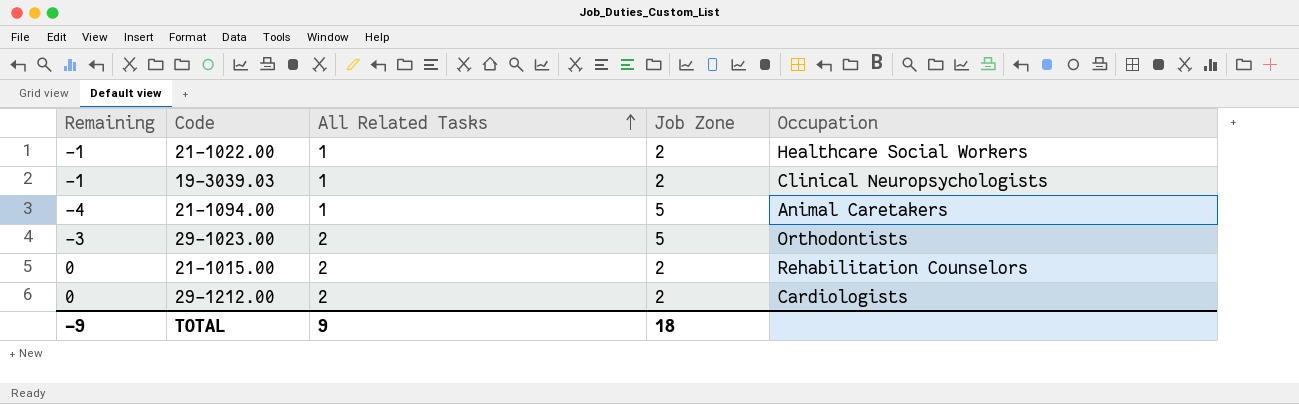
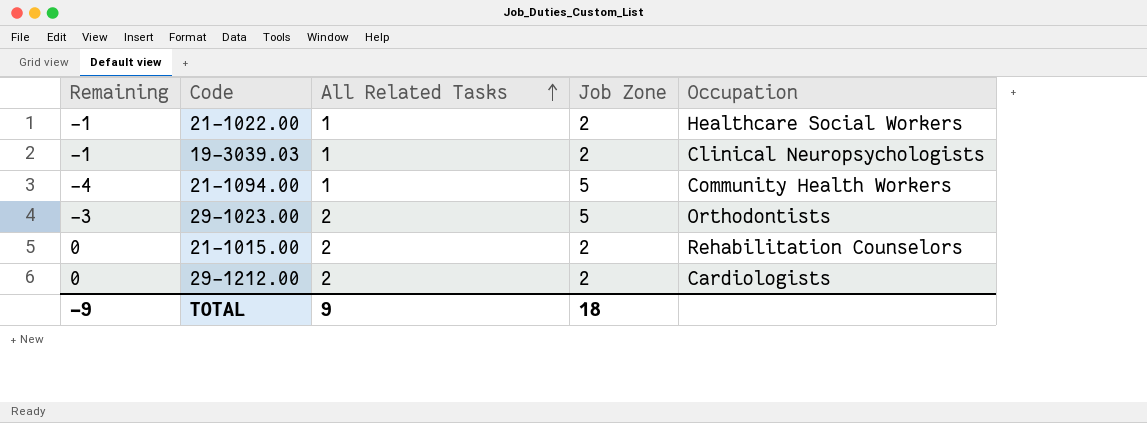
21-1094.00 | Occupation: Animal Caretakers -> Community Health Workers

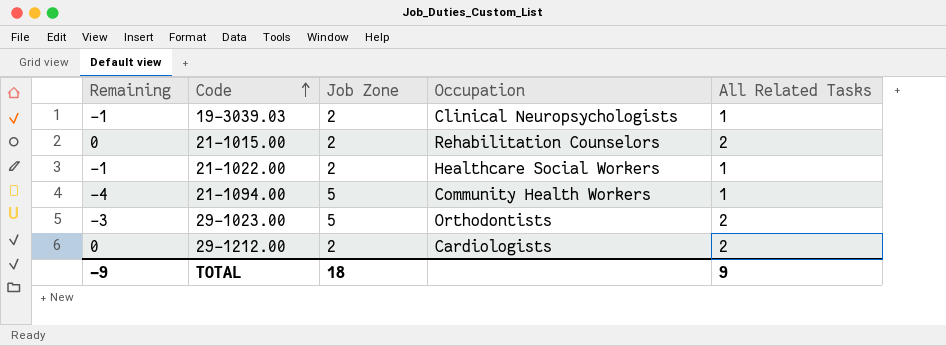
row order: All Related Tasks ascending -> Code ascending
column All Related Tasks | position: 3 -> 5

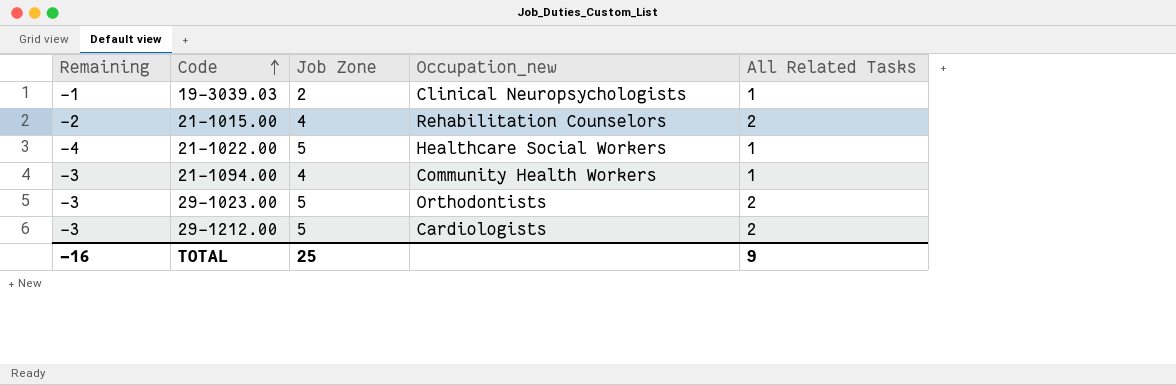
column name: Occupation -> Occupation_new
21-1015.00 | Remaining: 0 -> -2
21-1015.00 | Job Zone: 2 -> 4
21-1022.00 | Remaining: -1 -> -4
21-1022.00 | Job Zone: 2 -> 5
21-1094.00 | Remaining: -4 -> -3
21-1094.00 | Job Zone: 5 -> 4
29-1212.00 | Remaining: 0 -> -3
29-1212.00 | Job Zone: 2 -> 5
TOTAL | Remaining: -9 -> -16
TOTAL | Job Zone: 18 -> 25

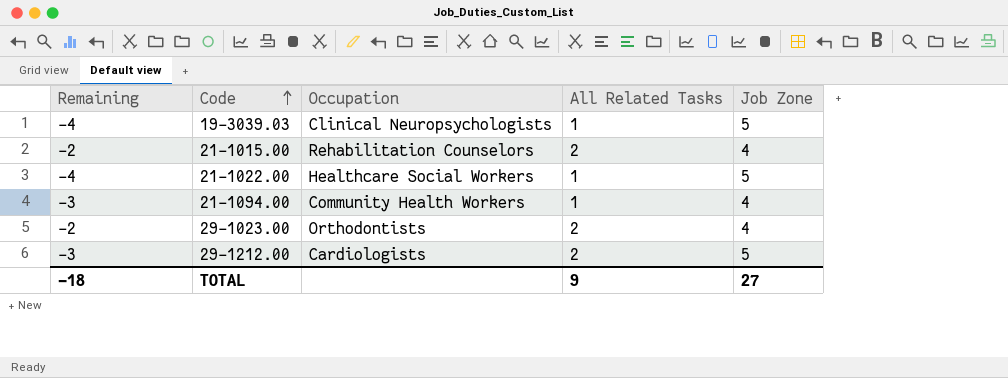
column name: Occupation_new -> Occupation
column Job Zone | position: 3 -> 5
19-3039.03 | Remaining: -1 -> -4
19-3039.03 | Job Zone: 2 -> 5
29-1023.00 | Remaining: -3 -> -2
29-1023.00 | Job Zone: 5 -> 4
TOTAL | Remaining: -16 -> -18
TOTAL | Job Zone: 25 -> 27

